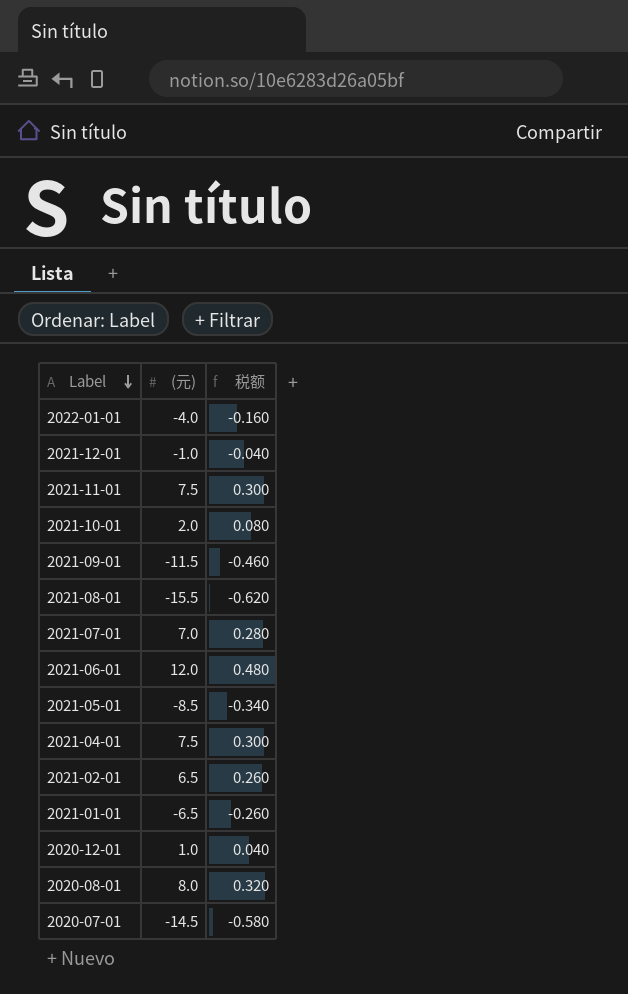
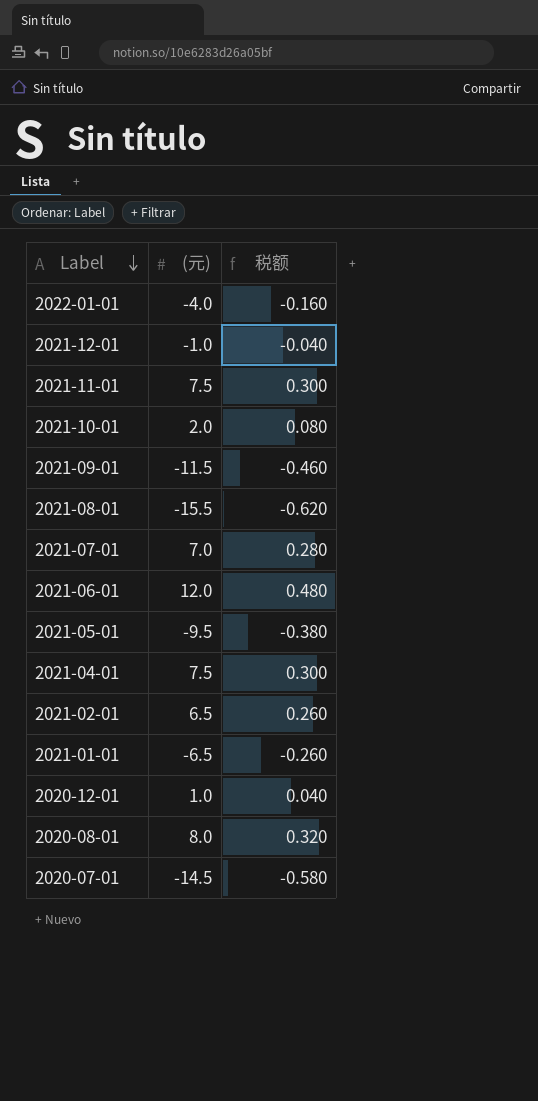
2021-05-01 | (元): -8.5 -> -9.5
2021-05-01 | 税额: -0.340 -> -0.380

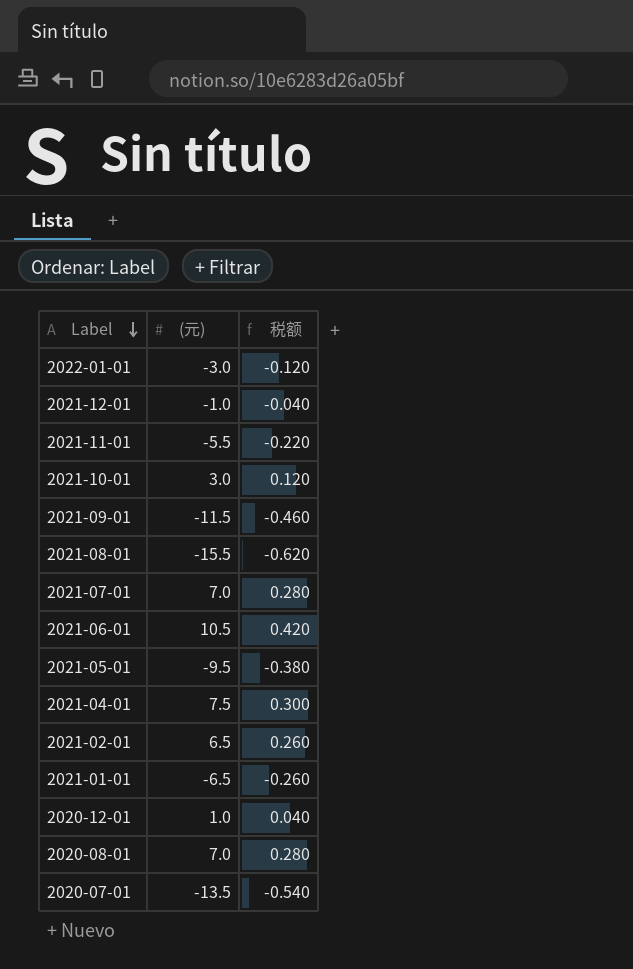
2022-01-01 | (元): -4.0 -> -3.0
2022-01-01 | 税额: -0.160 -> -0.120
2021-11-01 | (元): 7.5 -> -5.5
2021-11-01 | 税额: 0.300 -> -0.220
2021-10-01 | (元): 2.0 -> 3.0
2021-10-01 | 税额: 0.080 -> 0.120
2021-06-01 | (元): 12.0 -> 10.5
2021-06-01 | 税额: 0.480 -> 0.420
2020-08-01 | (元): 8.0 -> 7.0
2020-08-01 | 税额: 0.320 -> 0.280
2020-07-01 | (元): -14.5 -> -13.5
2020-07-01 | 税额: -0.580 -> -0.540

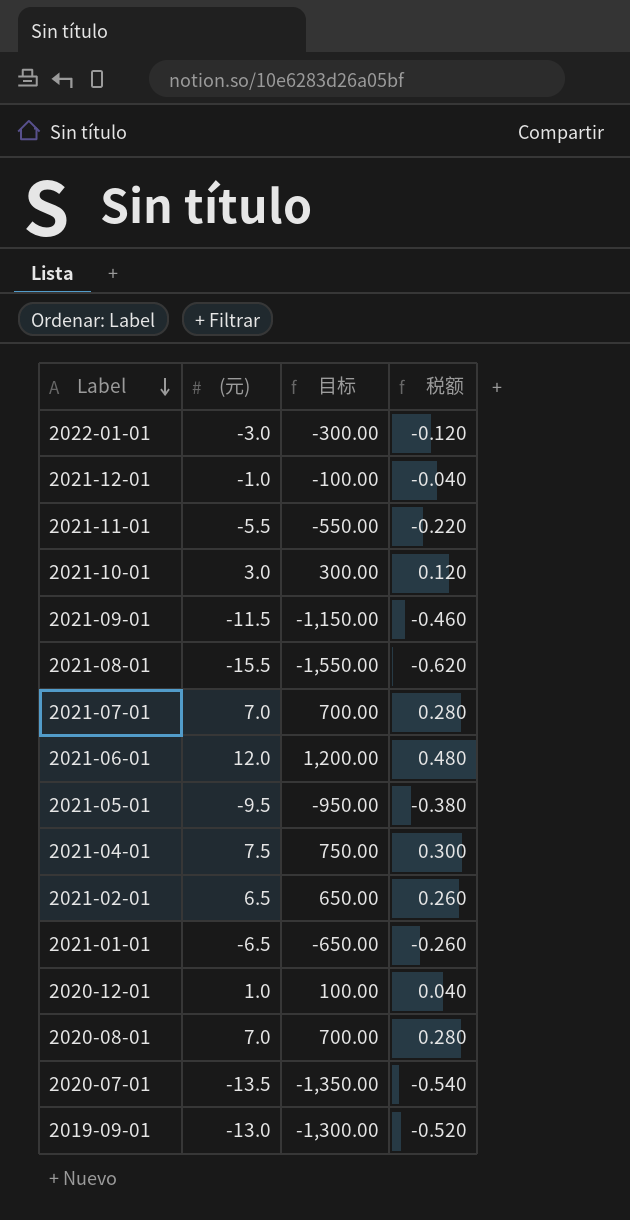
column 目标 | formula: none -> [(元)] * 100
2021-06-01 | (元): 10.5 -> 12.0
2021-06-01 | 税额: 0.420 -> 0.480
row 2019-09-01: none -> -13.0 | -1,300.00 | -0.520

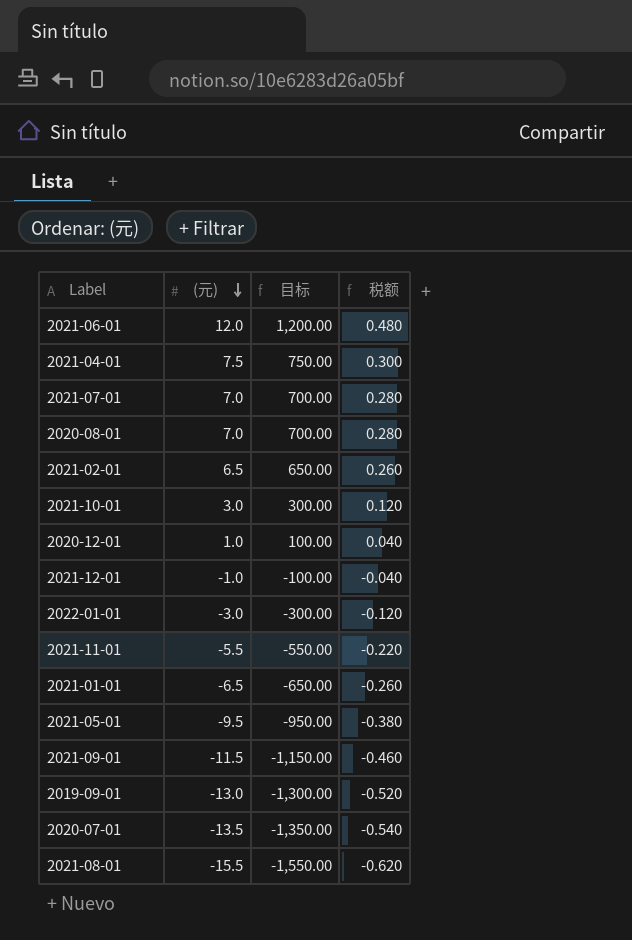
row order: Label descending -> (元) descending

